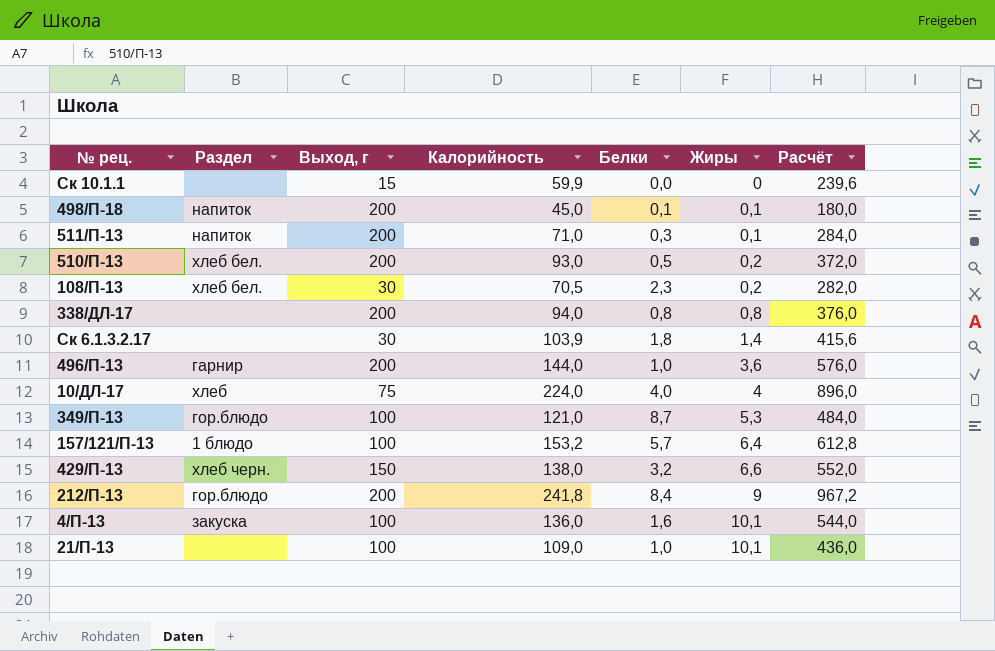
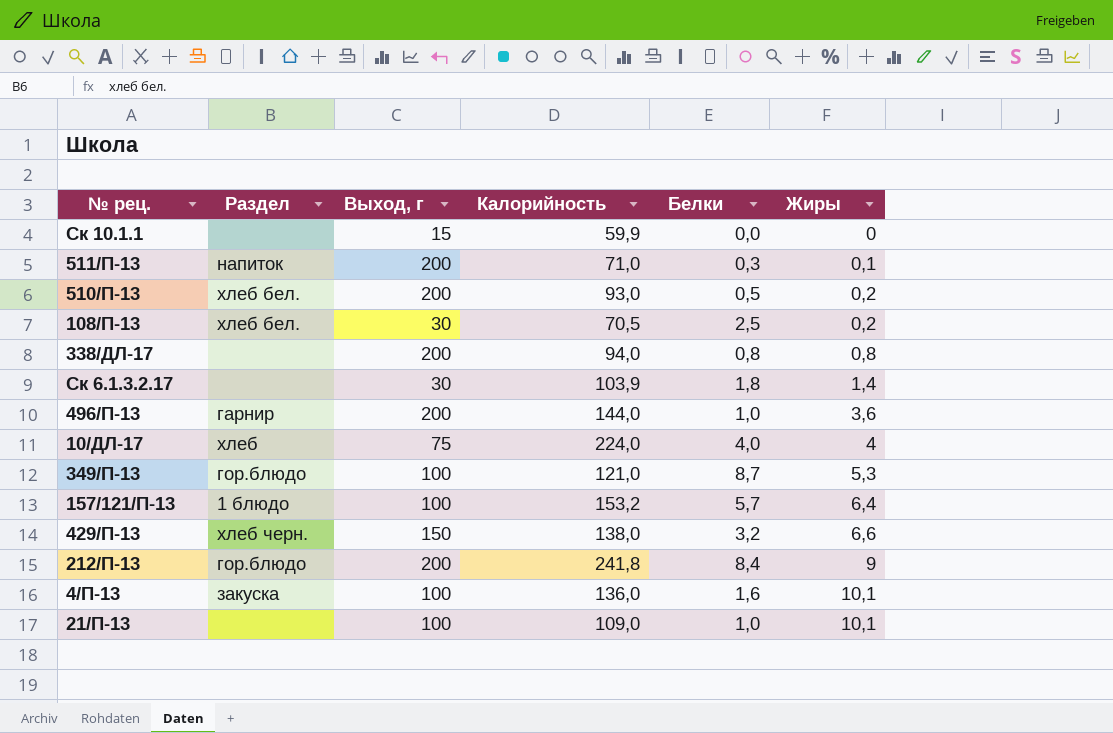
column Расчёт | formula: [Калорийность] * 4 -> none
row 498/П-18: напиток | 200 | 45,0 | 0,1 | 0,1 | 180,0 -> none
108/П-13 | Белки: 2,3 -> 2,5

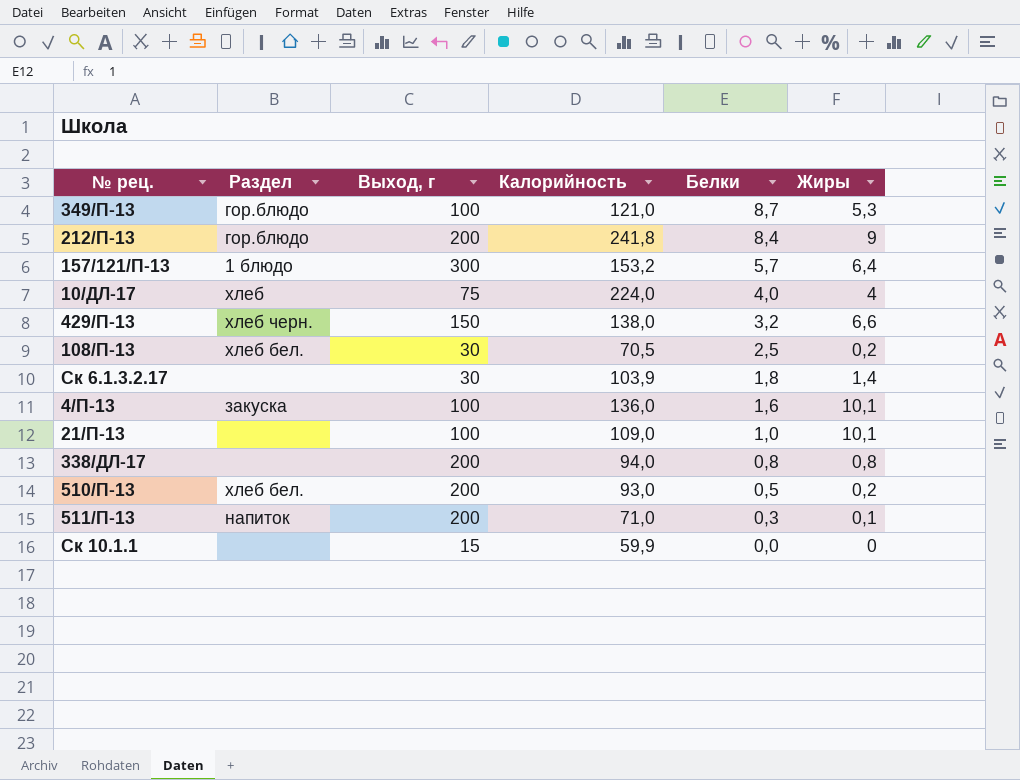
row order: Жиры ascending -> Белки descending
row 496/П-13: гарнир | 200 | 144,0 | 1,0 | 3,6 -> none
157/121/П-13 | Выход, г: 100 -> 300

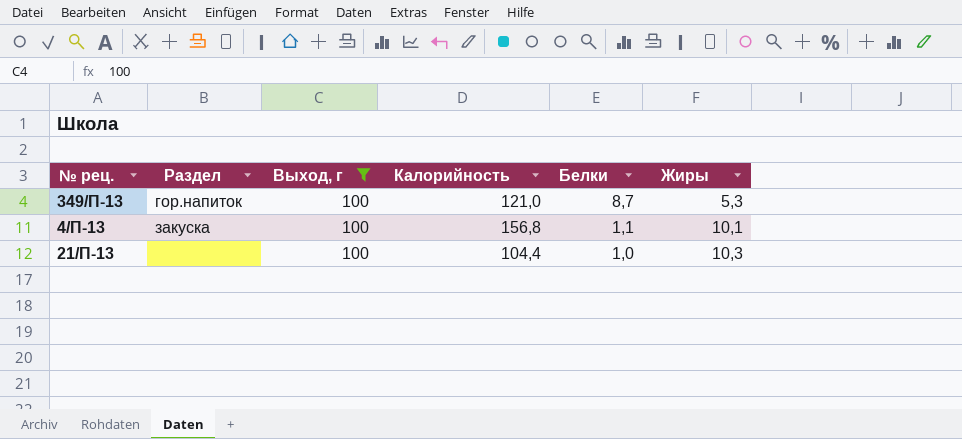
filter: none -> Выход, г = 100
349/П-13 | Раздел: гор.блюдо -> гор.напиток
4/П-13 | Калорийность: 136,0 -> 156,8
4/П-13 | Белки: 1,6 -> 1,1
21/П-13 | Калорийность: 109,0 -> 104,4
21/П-13 | Жиры: 10,1 -> 10,3

